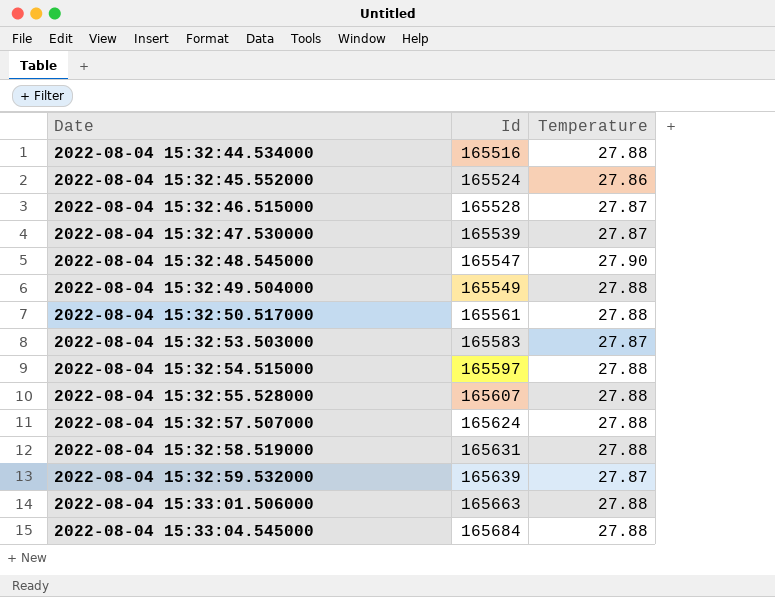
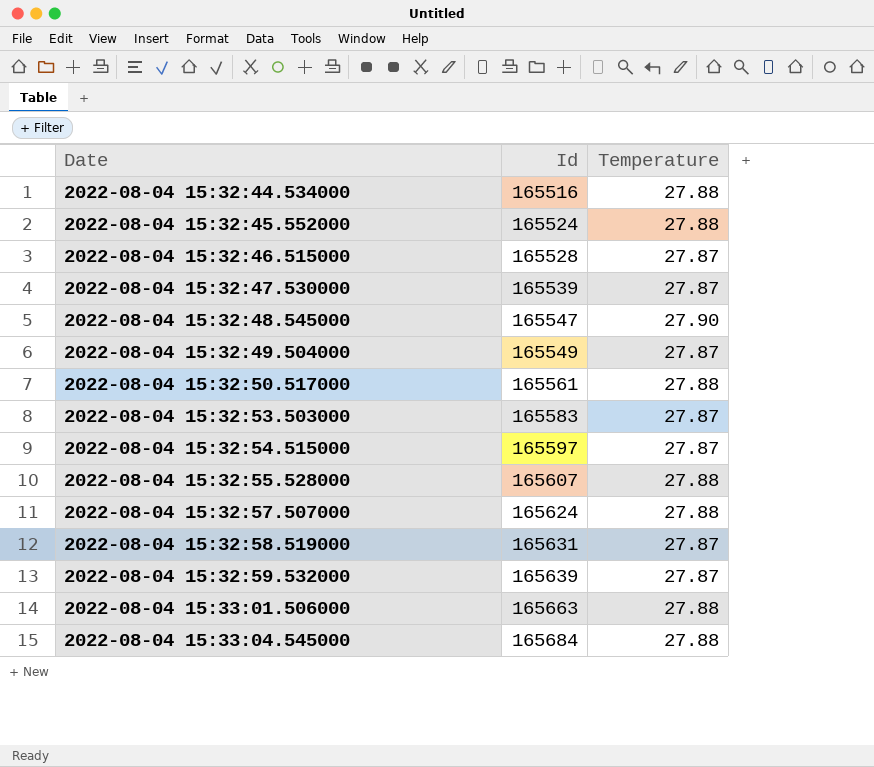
2022-08-04 15:32:45.552000 | Temperature: 27.86 -> 27.88
2022-08-04 15:32:49.504000 | Temperature: 27.88 -> 27.87
2022-08-04 15:32:54.515000 | Temperature: 27.88 -> 27.87
2022-08-04 15:32:58.519000 | Temperature: 27.88 -> 27.87

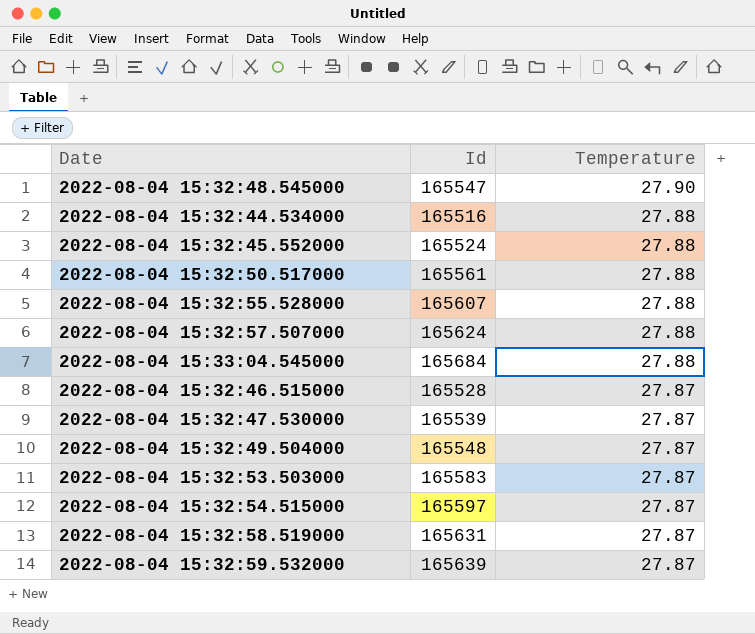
row order: Date ascending -> Temperature descending
row 2022-08-04 15:33:01.506000: 165663 | 27.88 -> none
2022-08-04 15:32:49.504000 | Id: 165549 -> 165548

